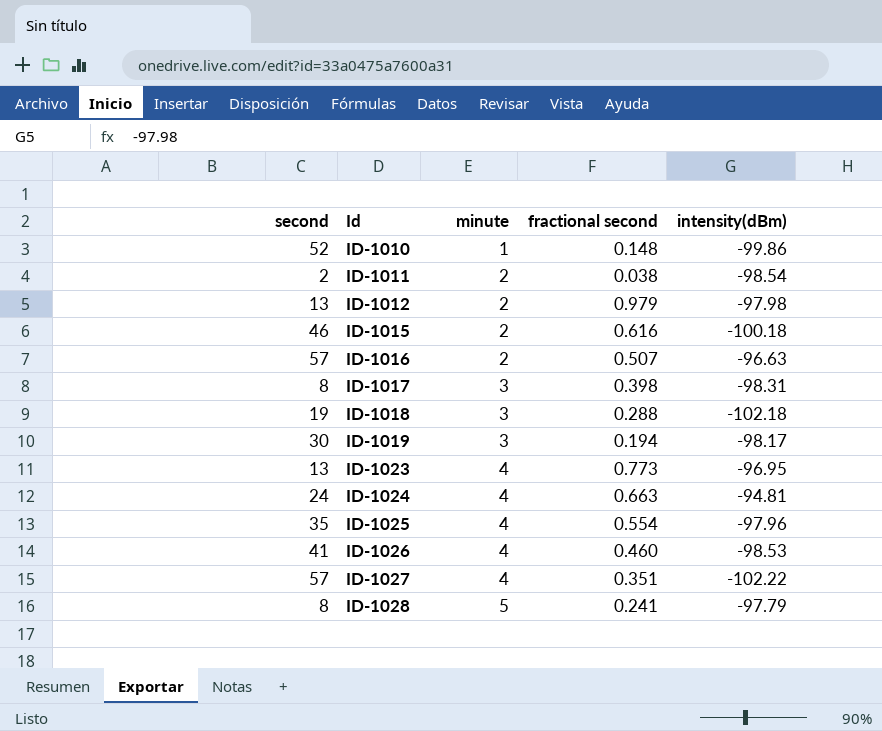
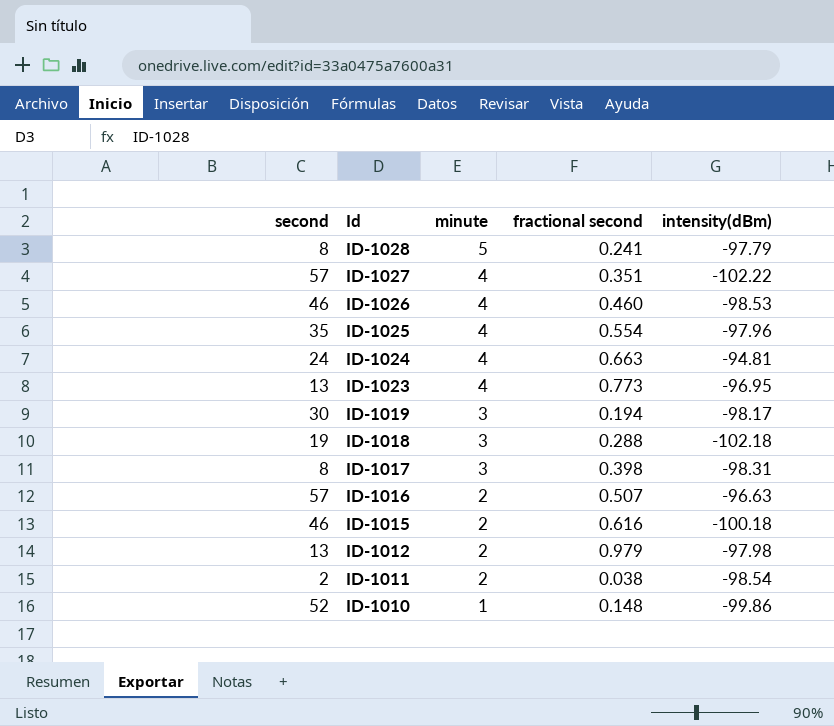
row order: Id ascending -> Id descending
ID-1026 | second: 41 -> 46

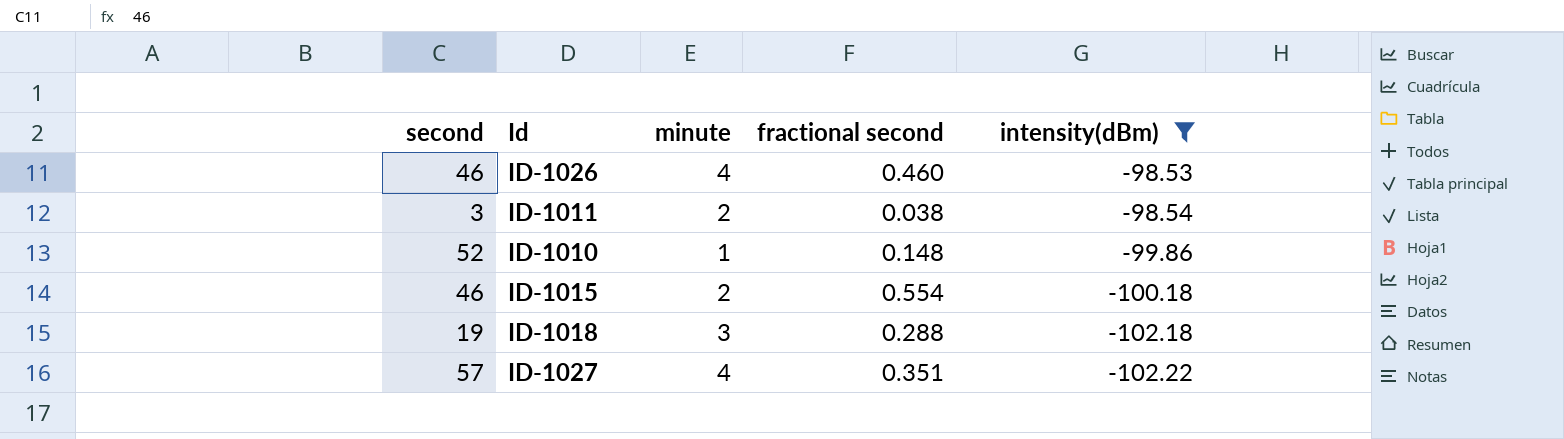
filter: none -> intensity(dBm) <= -98.53
row order: Id descending -> intensity(dBm) descending
ID-1011 | second: 2 -> 3
ID-1015 | fractional second: 0.616 -> 0.554

